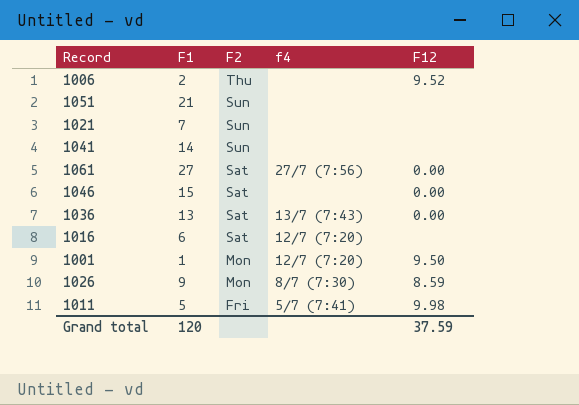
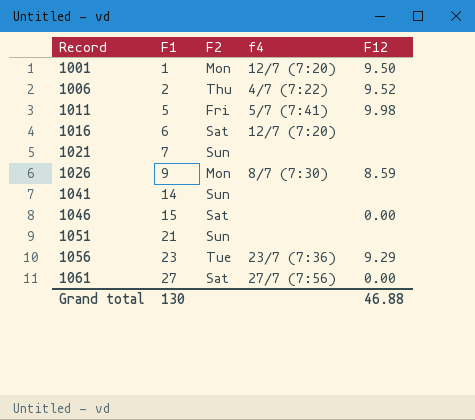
row order: F2 descending -> Record ascending
row 1036: 13 | Sat | 13/7 (7:43) | 0.00 -> none
1006 | f4: none -> 4/7 (7:22)
row 1056: none -> 23 | Tue | 23/7 (7:36) | 9.29
Grand total | F1: 120 -> 130
Grand total | F12: 37.59 -> 46.88

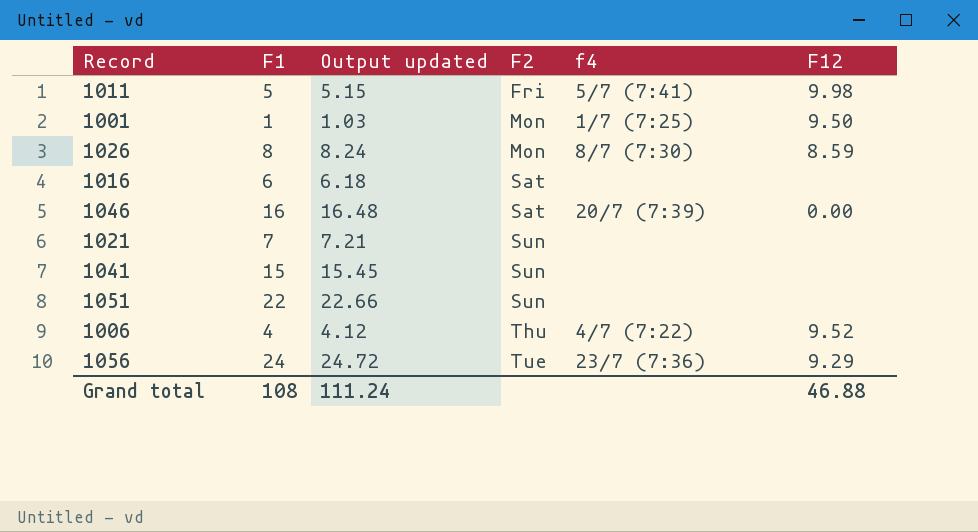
row order: Record ascending -> F2 ascending
column Output updated | formula: none -> [F1] * 1.03
row 1061: 27 | Sat | 27/7 (7:56) | 0.00 -> none
1001 | f4: 12/7 (7:20) -> 1/7 (7:25)
1026 | F1: 9 -> 8
1016 | f4: 12/7 (7:20) -> none
1046 | F1: 15 -> 16
1046 | f4: none -> 20/7 (7:39)
1041 | F1: 14 -> 15
1051 | F1: 21 -> 22
1006 | F1: 2 -> 4
1056 | F1: 23 -> 24
Grand total | F1: 130 -> 108

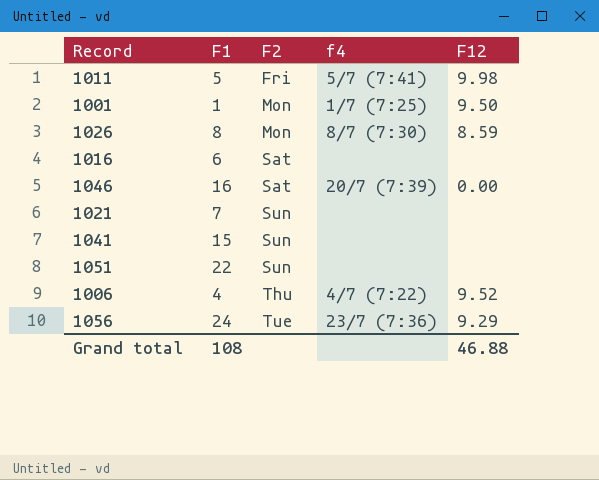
column Output updated | formula: [F1] * 1.03 -> none

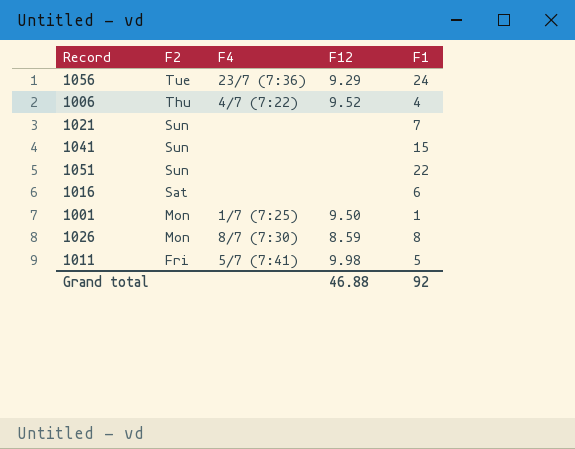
row order: F2 ascending -> F2 descending
column name: f4 -> F4
column F1 | position: 2 -> 5
row 1046: 16 | Sat | 20/7 (7:39) | 0.00 -> none
Grand total | F1: 108 -> 92

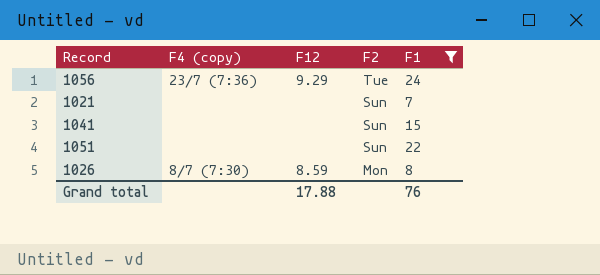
filter: none -> F1 >= 7
column name: F4 -> F4 (copy)
column F2 | position: 2 -> 4
Grand total | F12: 46.88 -> 17.88
Grand total | F1: 92 -> 76

